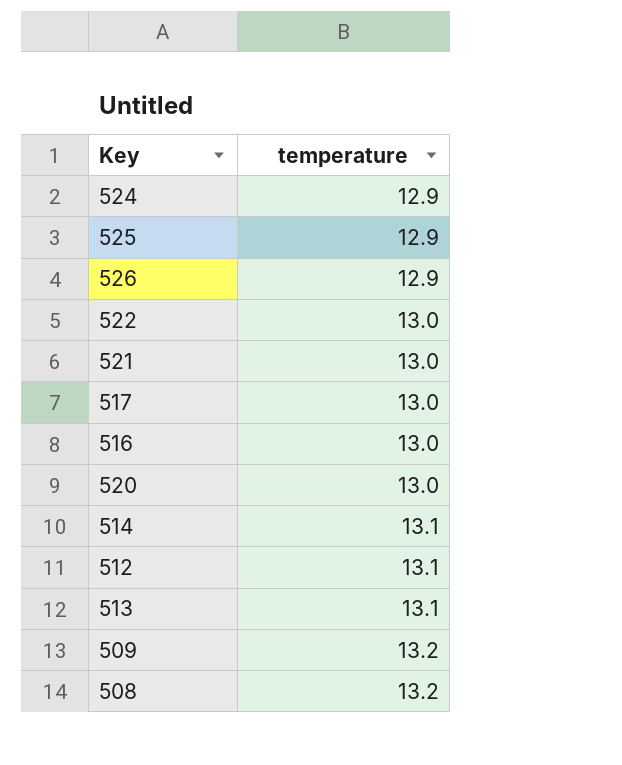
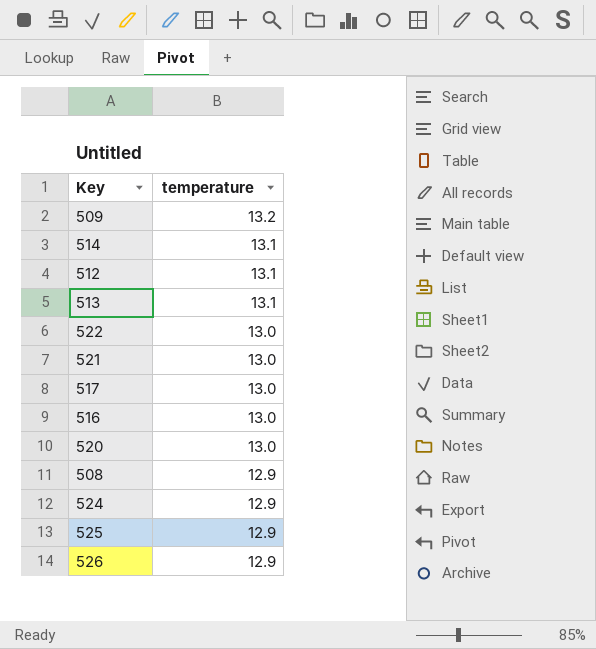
row order: temperature ascending -> temperature descending
508 | temperature: 13.2 -> 12.9

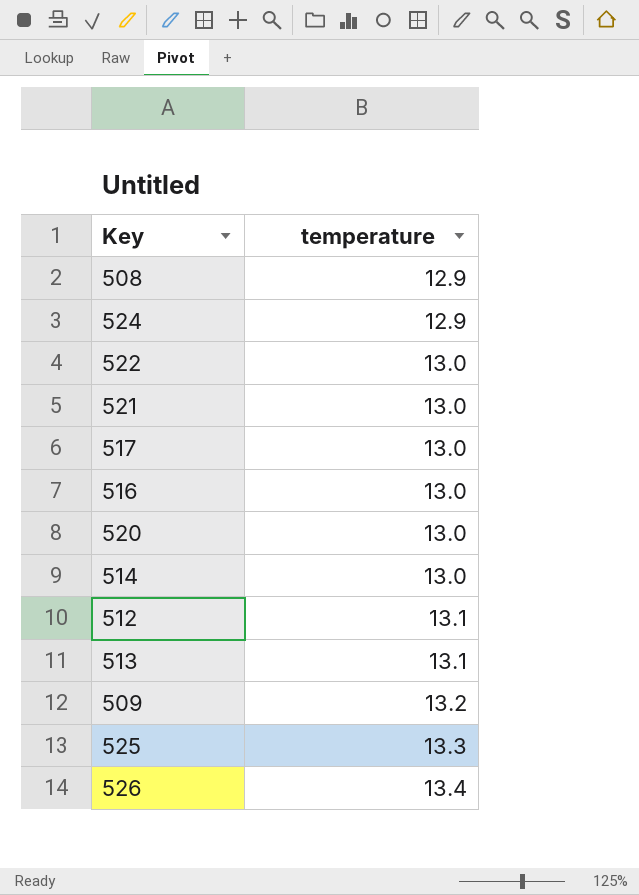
row order: temperature descending -> temperature ascending
514 | temperature: 13.1 -> 13.0
525 | temperature: 12.9 -> 13.3
526 | temperature: 12.9 -> 13.4

